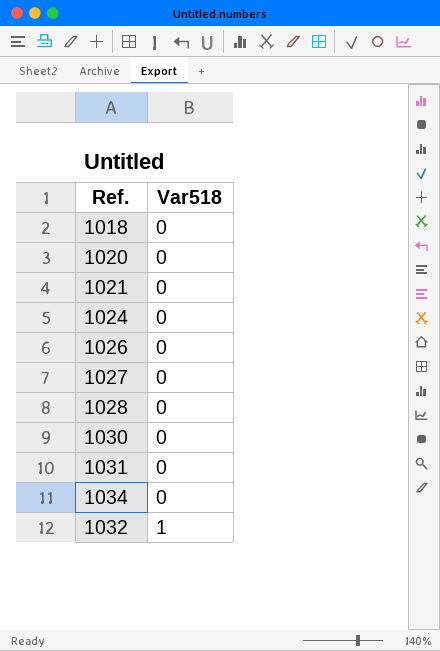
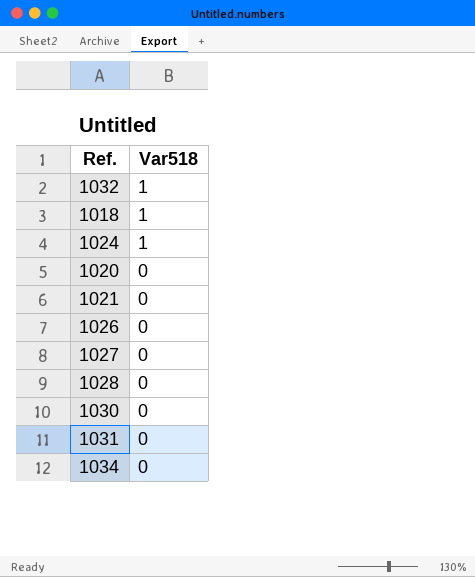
row order: Var518 ascending -> Var518 descending
1018 | Var518: 0 -> 1
1024 | Var518: 0 -> 1

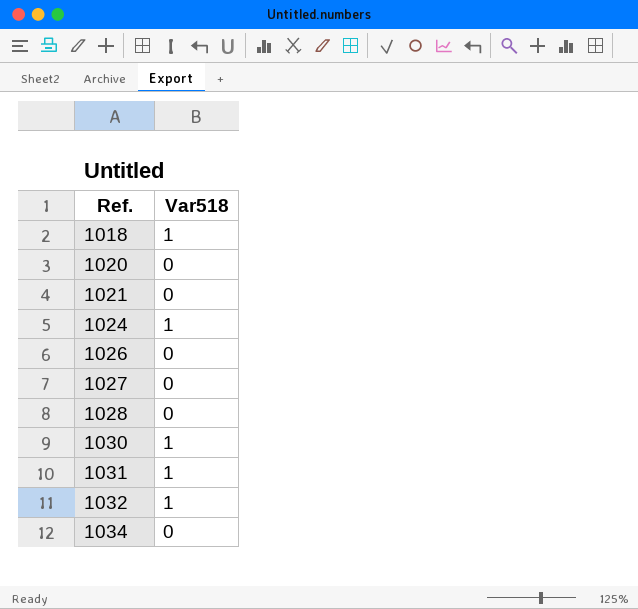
row order: Var518 descending -> Ref. ascending
1030 | Var518: 0 -> 1
1031 | Var518: 0 -> 1

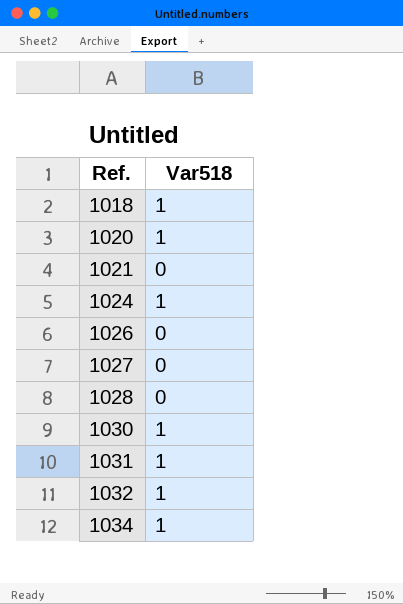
1020 | Var518: 0 -> 1
1034 | Var518: 0 -> 1

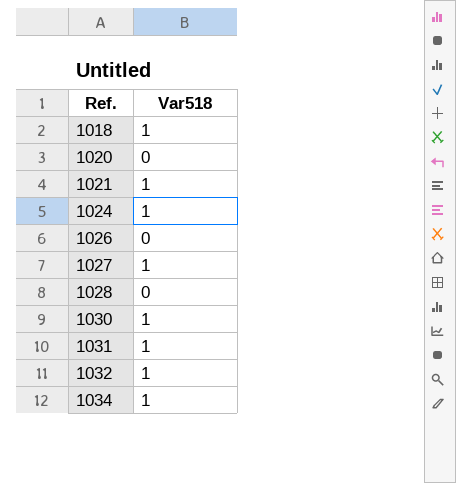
1020 | Var518: 1 -> 0
1021 | Var518: 0 -> 1
1027 | Var518: 0 -> 1

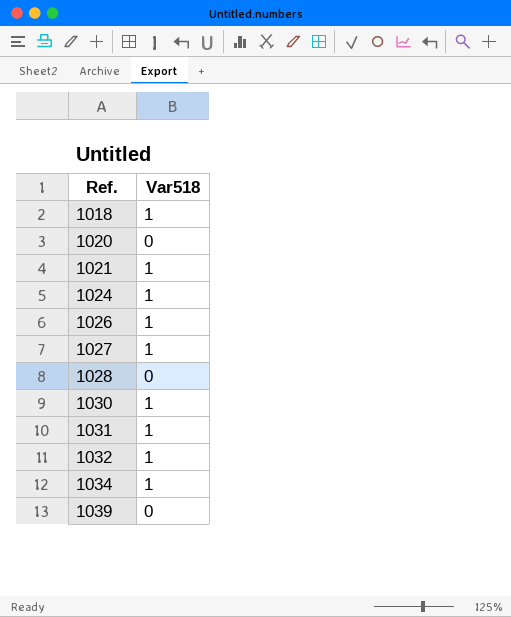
1026 | Var518: 0 -> 1
row 1039: none -> 0

